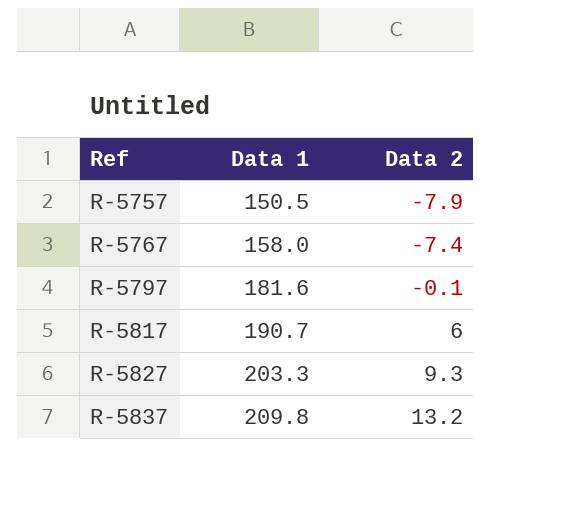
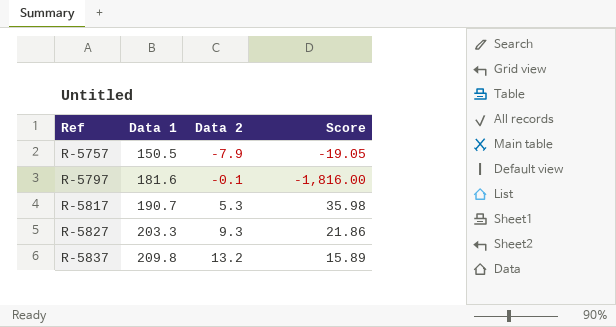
column Score | formula: none -> [Data 1] / [Data 2]
row R-5767: 158.0 | -7.4 -> none
R-5817 | Data 2: 6 -> 5.3

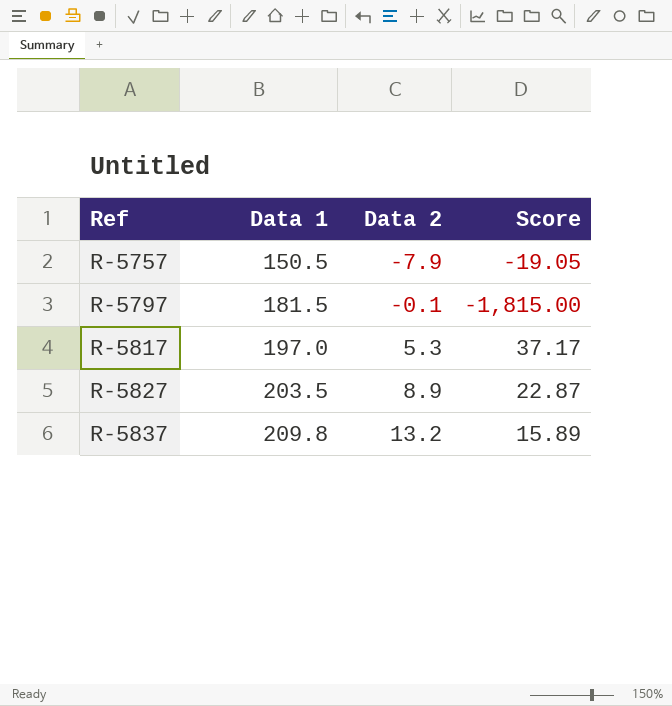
R-5797 | Data 1: 181.6 -> 181.5
R-5797 | Score: -1,816.00 -> -1,815.00
R-5817 | Data 1: 190.7 -> 197.0
R-5817 | Score: 35.98 -> 37.17
R-5827 | Data 1: 203.3 -> 203.5
R-5827 | Data 2: 9.3 -> 8.9
R-5827 | Score: 21.86 -> 22.87

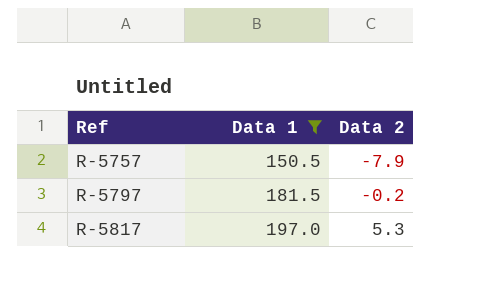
filter: none -> Data 1 <= 197.0
column Score | formula: [Data 1] / [Data 2] -> none
R-5797 | Data 2: -0.1 -> -0.2

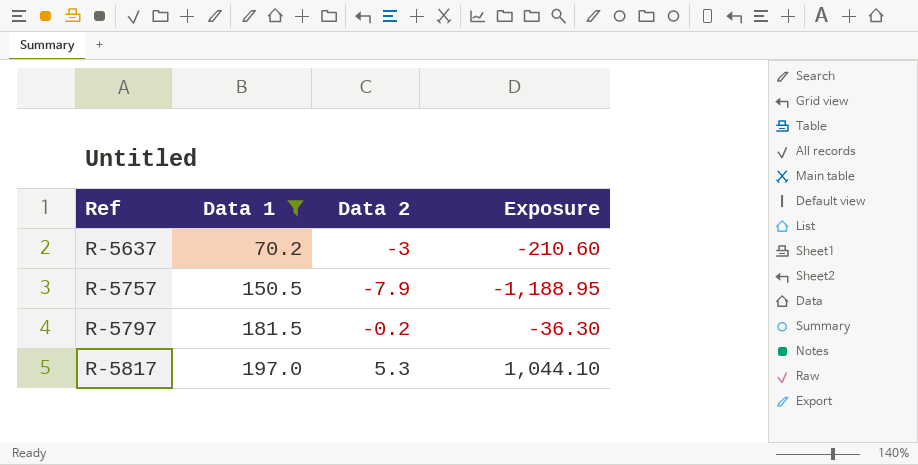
column Exposure | formula: none -> [Data 1] * [Data 2]
row R-5637: none -> 70.2 | -3 | -210.60

